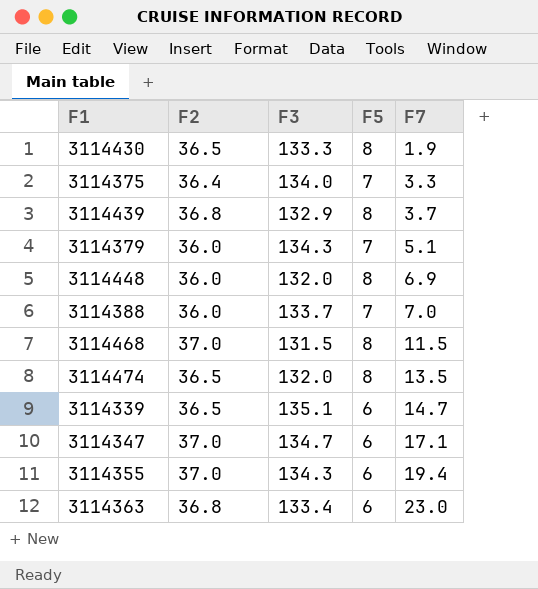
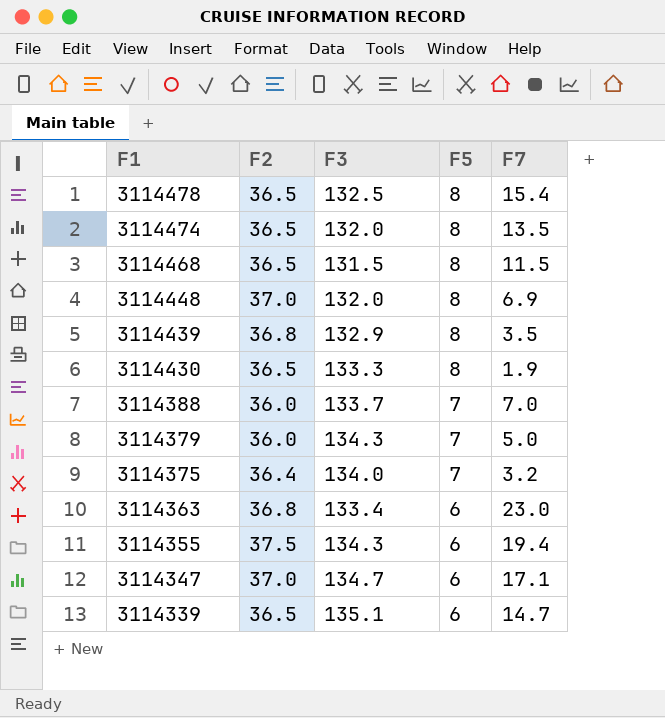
row order: F7 ascending -> F1 descending
row 3114478: none -> 36.5 | 132.5 | 8 | 15.4
3114468 | F2: 37.0 -> 36.5
3114448 | F2: 36.0 -> 37.0
3114439 | F7: 3.7 -> 3.5
3114379 | F7: 5.1 -> 5.0
3114375 | F7: 3.3 -> 3.2
3114355 | F2: 37.0 -> 37.5

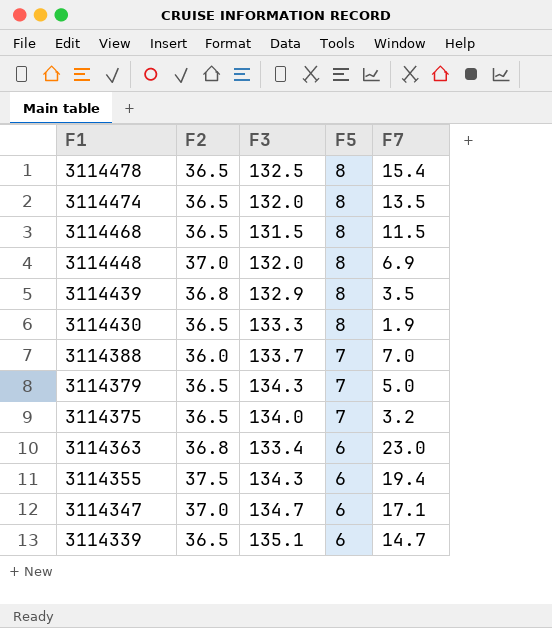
3114379 | F2: 36.0 -> 36.5
3114375 | F2: 36.4 -> 36.5

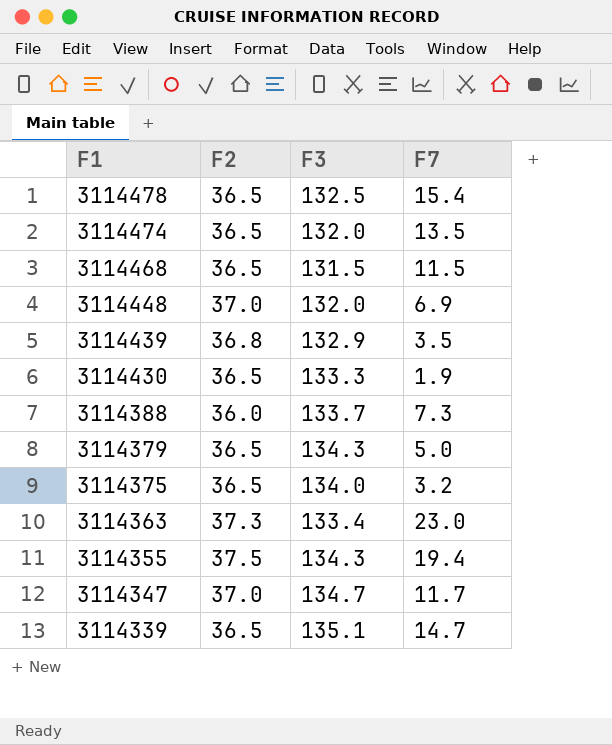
column F5 | position: 4 -> none
3114388 | F7: 7.0 -> 7.3
3114363 | F2: 36.8 -> 37.3
3114347 | F7: 17.1 -> 11.7

